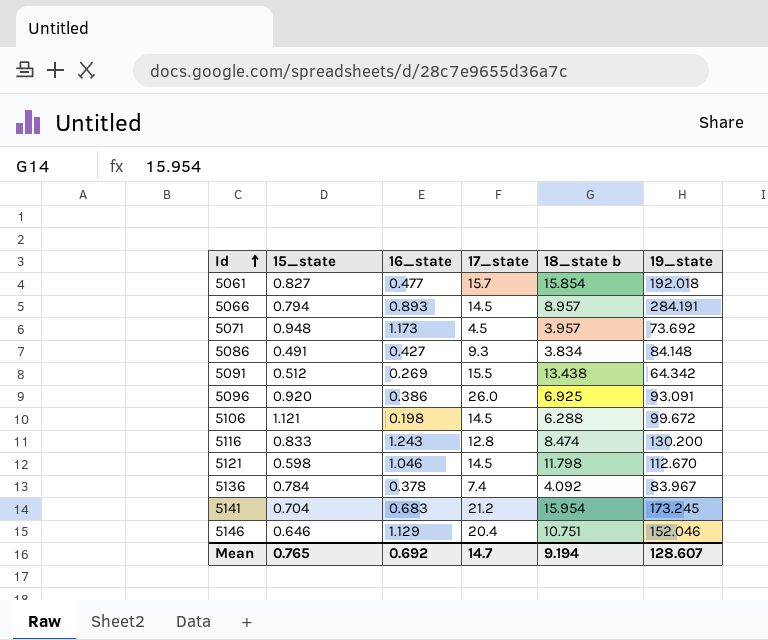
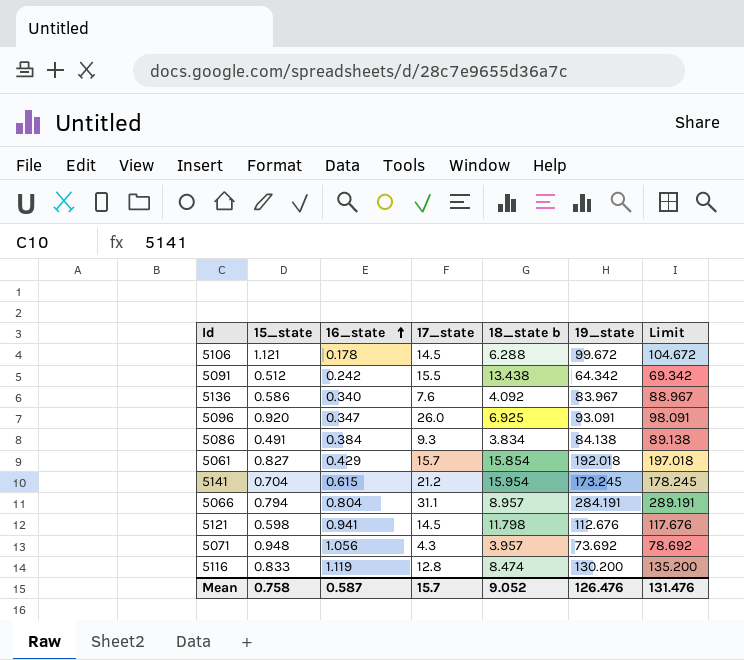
row order: Id ascending -> 16_state ascending
column Limit | formula: none -> [19_state] + 5
row 5146: 0.646 | 1.129 | 20.4 | 10.751 | 152.046 -> none
5106 | 16_state: 0.198 -> 0.178
5091 | 16_state: 0.269 -> 0.242
5136 | 15_state: 0.784 -> 0.586
5136 | 16_state: 0.378 -> 0.340
5136 | 17_state: 7.4 -> 7.6
5096 | 16_state: 0.386 -> 0.347
5086 | 16_state: 0.427 -> 0.384
5086 | 19_state: 84.148 -> 84.138
5061 | 16_state: 0.477 -> 0.429
5141 | 16_state: 0.683 -> 0.615
5066 | 16_state: 0.893 -> 0.804
5066 | 17_state: 14.5 -> 31.1
5121 | 16_state: 1.046 -> 0.941
5121 | 19_state: 112.670 -> 112.676
5071 | 16_state: 1.173 -> 1.056
5071 | 17_state: 4.5 -> 4.3
5116 | 16_state: 1.243 -> 1.119
Mean | 15_state: 0.765 -> 0.758
Mean | 16_state: 0.692 -> 0.587
Mean | 17_state: 14.7 -> 15.7
Mean | 18_state b: 9.194 -> 9.052
Mean | 19_state: 128.607 -> 126.476

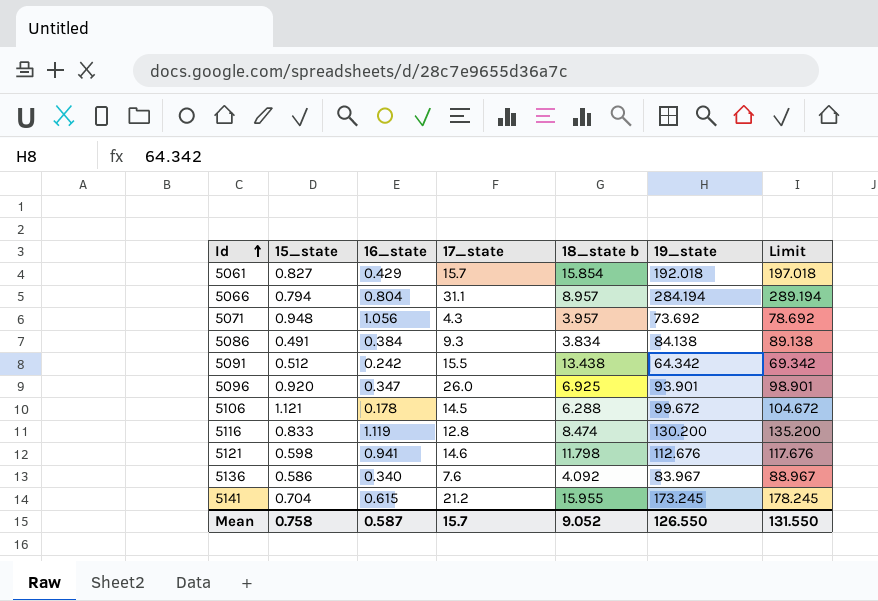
row order: 16_state ascending -> Id ascending
5066 | 19_state: 284.191 -> 284.194
5066 | Limit: 289.191 -> 289.194
5096 | 19_state: 93.091 -> 93.901
5096 | Limit: 98.091 -> 98.901
5121 | 17_state: 14.5 -> 14.6
5141 | 18_state b: 15.954 -> 15.955
Mean | 19_state: 126.476 -> 126.550
Mean | Limit: 131.476 -> 131.550

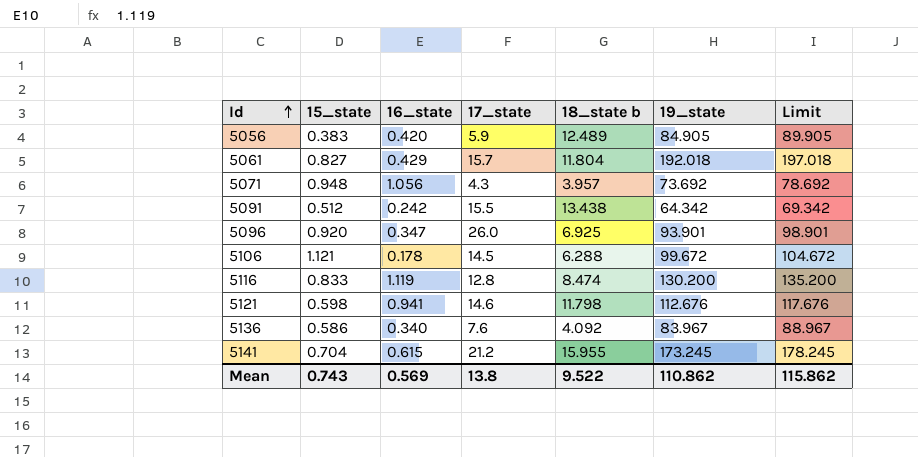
row 5066: 0.794 | 0.804 | 31.1 | 8.957 | 284.194 | 289.194 -> none
row 5086: 0.491 | 0.384 | 9.3 | 3.834 | 84.138 | 89.138 -> none
row 5056: none -> 0.383 | 0.420 | 5.9 | 12.489 | 84.905 | 89.905
5061 | 18_state b: 15.854 -> 11.804
Mean | 15_state: 0.758 -> 0.743
Mean | 16_state: 0.587 -> 0.569
Mean | 17_state: 15.7 -> 13.8
Mean | 18_state b: 9.052 -> 9.522
Mean | 19_state: 126.550 -> 110.862
Mean | Limit: 131.550 -> 115.862

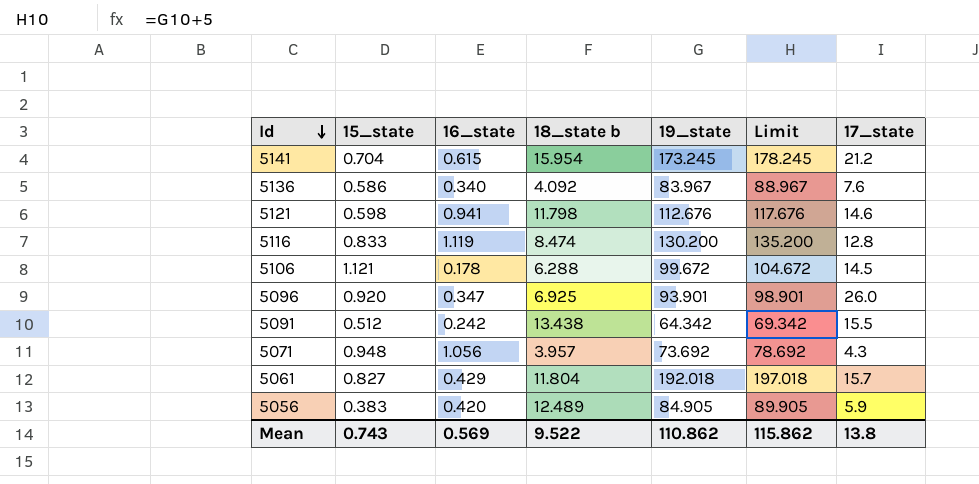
row order: Id ascending -> Id descending
column 17_state | position: 4 -> 7
5141 | 18_state b: 15.955 -> 15.954

